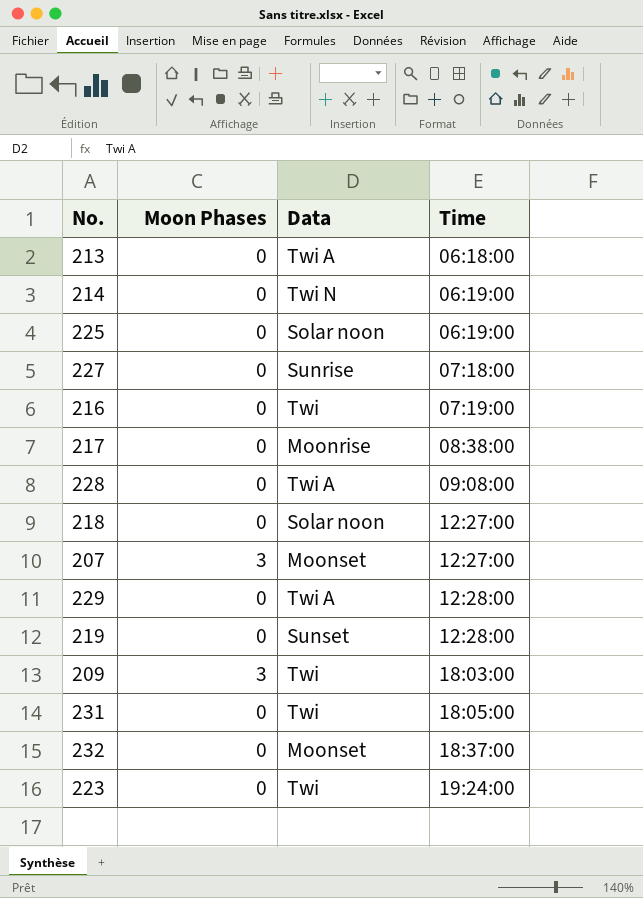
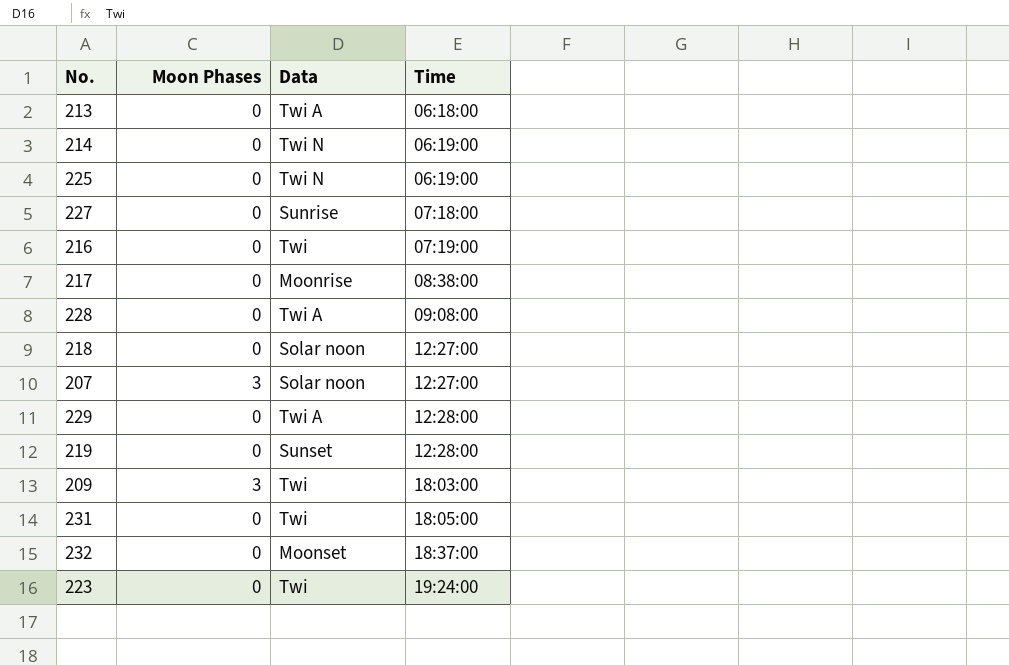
225 | Data: Solar noon -> Twi N
207 | Data: Moonset -> Solar noon

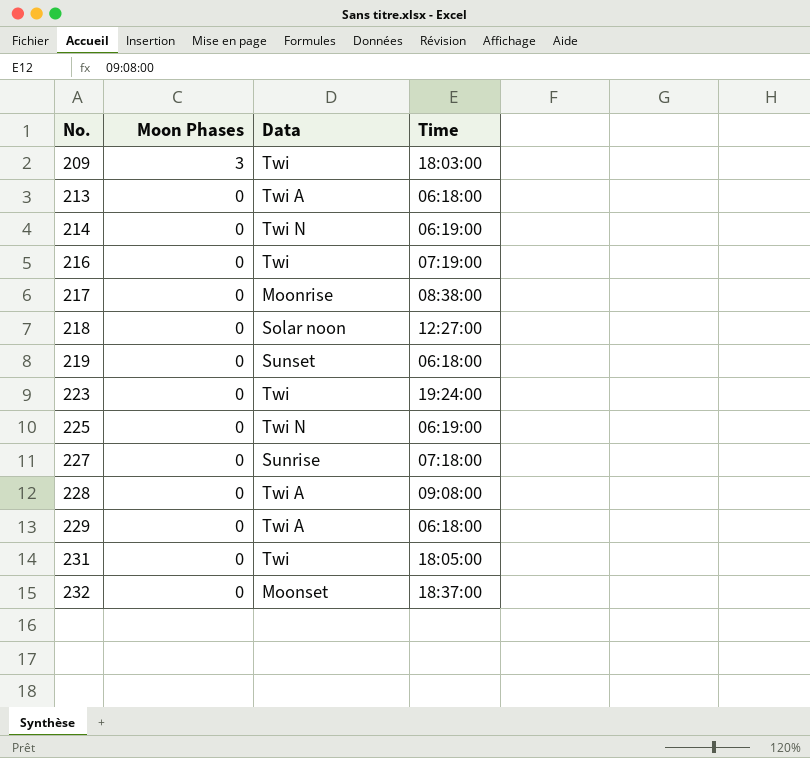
row order: Time ascending -> No. ascending
row 207: 3 | Solar noon | 12:27:00 -> none
219 | Time: 12:28:00 -> 06:18:00
229 | Time: 12:28:00 -> 06:18:00

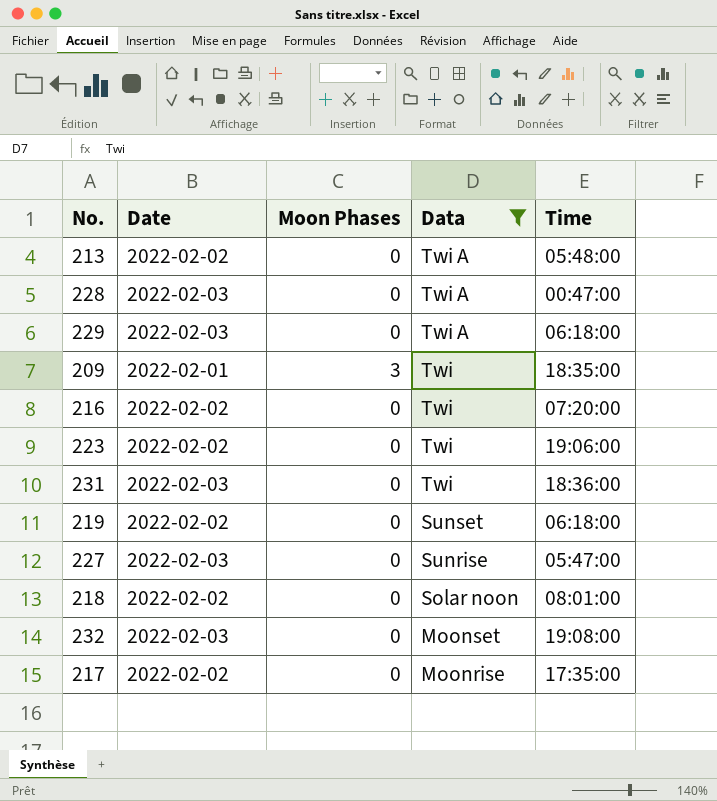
filter: none -> Data != Twi N
row order: No. ascending -> Data descending
column Date | position: none -> 2
213 | Time: 06:18:00 -> 05:48:00
228 | Time: 09:08:00 -> 00:47:00
209 | Time: 18:03:00 -> 18:35:00
216 | Time: 07:19:00 -> 07:20:00
223 | Time: 19:24:00 -> 19:06:00
231 | Time: 18:05:00 -> 18:36:00
227 | Time: 07:18:00 -> 05:47:00
218 | Time: 12:27:00 -> 08:01:00
232 | Time: 18:37:00 -> 19:08:00
217 | Time: 08:38:00 -> 17:35:00

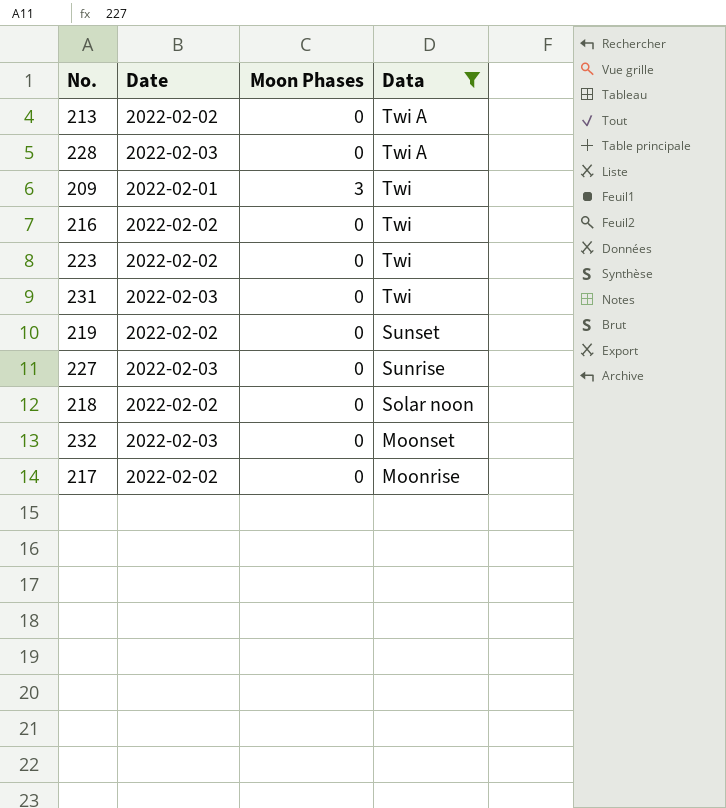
column Time | position: 5 -> none
row 229: 2022-02-03 | 0 | Twi A | 06:18:00 -> none

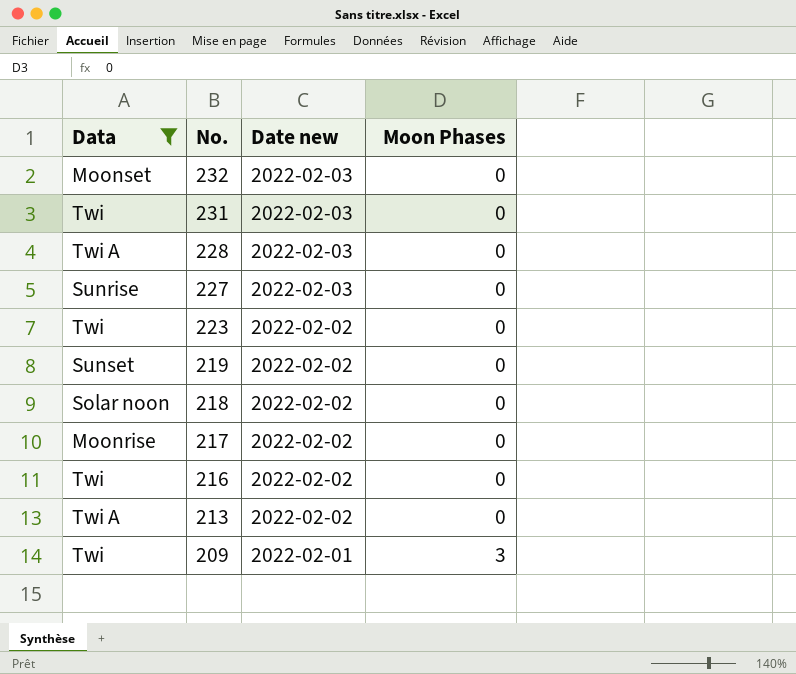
row order: Data descending -> No. descending
column Data | position: 4 -> 1
column name: Date -> Date new

